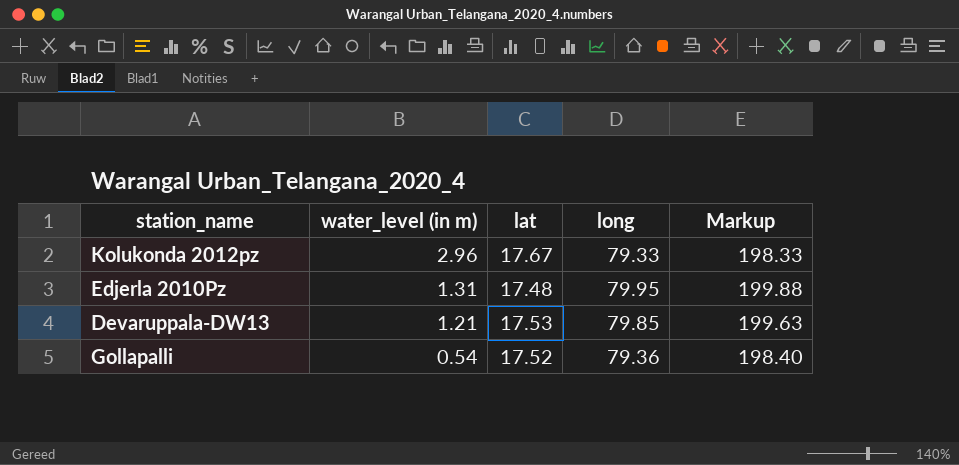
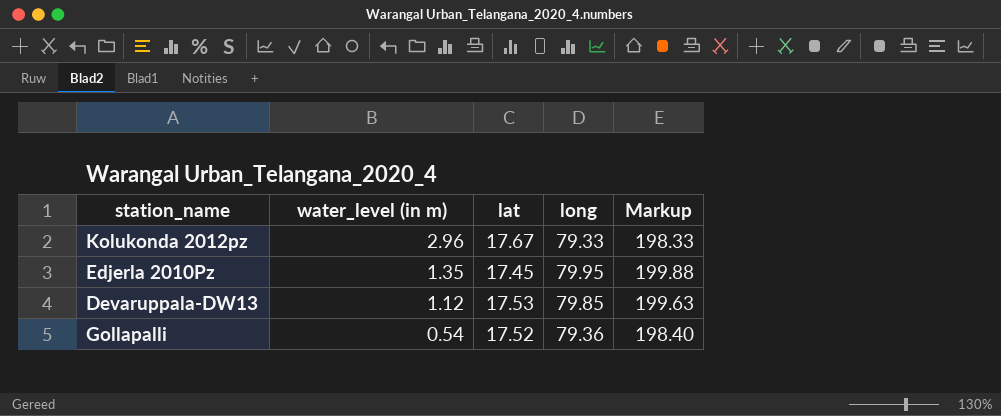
Edjerla 2010Pz | water_level (in m): 1.31 -> 1.35
Edjerla 2010Pz | lat: 17.48 -> 17.45
Devaruppala-DW13 | water_level (in m): 1.21 -> 1.12

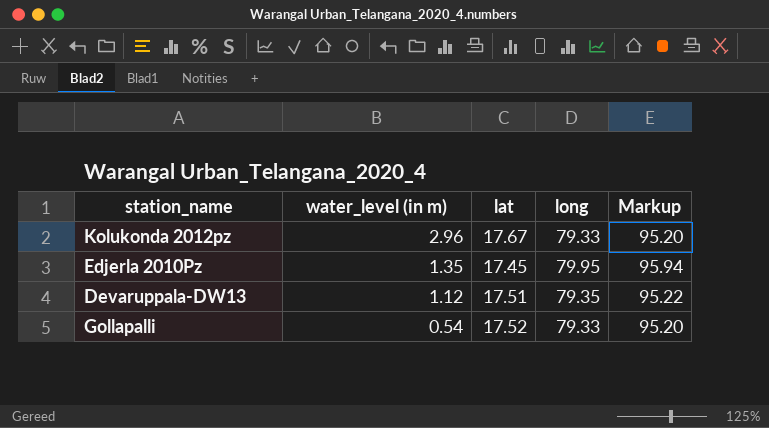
column Markup | formula: [long] * 2.5 -> [long] * 1.2
Devaruppala-DW13 | lat: 17.53 -> 17.51
Devaruppala-DW13 | long: 79.85 -> 79.35
Gollapalli | long: 79.36 -> 79.33

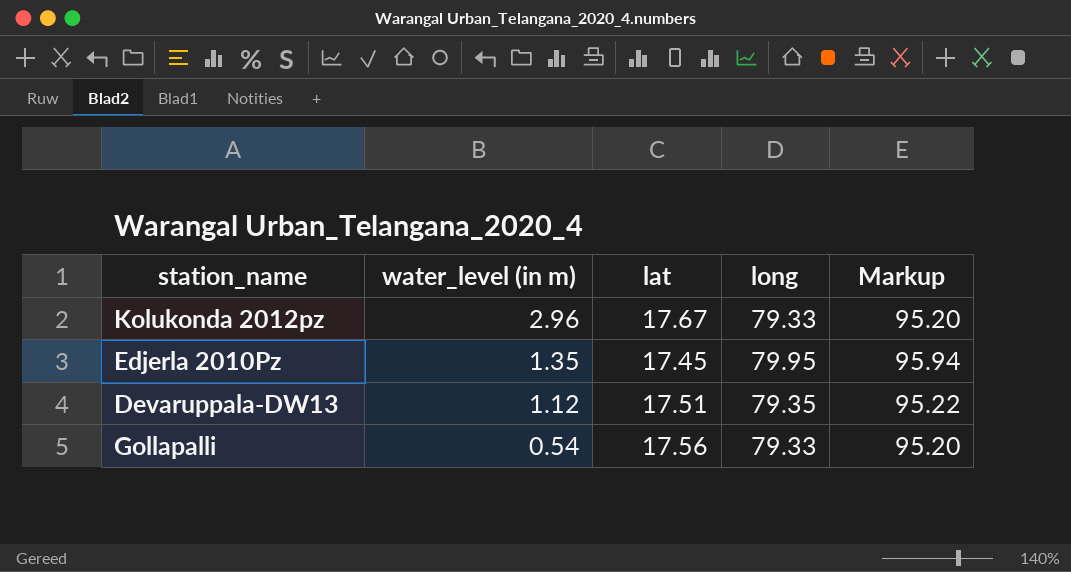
Gollapalli | lat: 17.52 -> 17.56

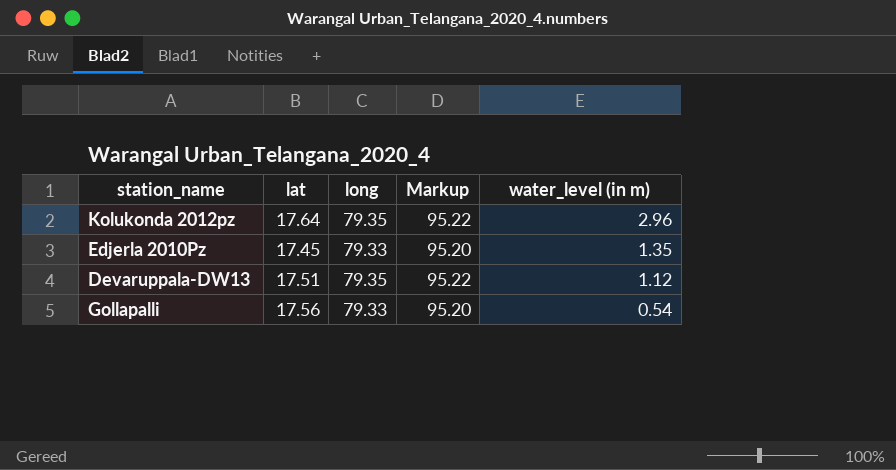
column water_level (in m) | position: 2 -> 5
Kolukonda 2012pz | lat: 17.67 -> 17.64
Kolukonda 2012pz | long: 79.33 -> 79.35
Kolukonda 2012pz | Markup: 95.20 -> 95.22
Edjerla 2010Pz | long: 79.95 -> 79.33
Edjerla 2010Pz | Markup: 95.94 -> 95.20

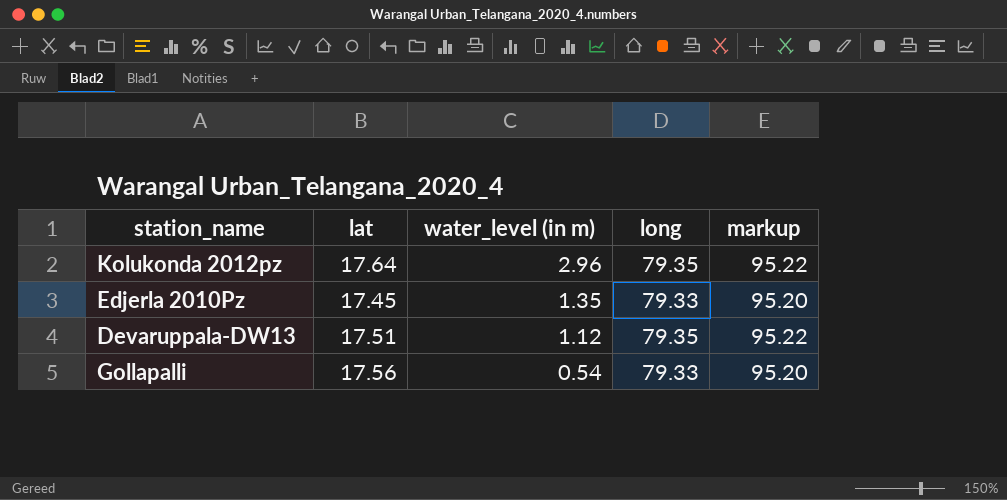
column water_level (in m) | position: 5 -> 3
column name: Markup -> markup

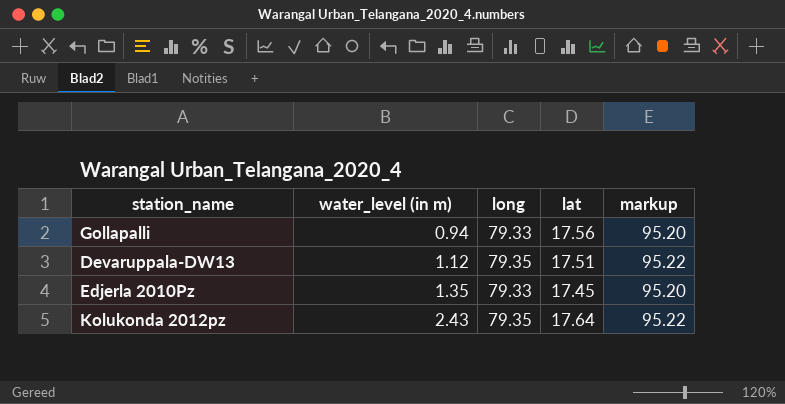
row order: water_level (in m) descending -> water_level (in m) ascending
column lat | position: 2 -> 4
Gollapalli | water_level (in m): 0.54 -> 0.94
Kolukonda 2012pz | water_level (in m): 2.96 -> 2.43

